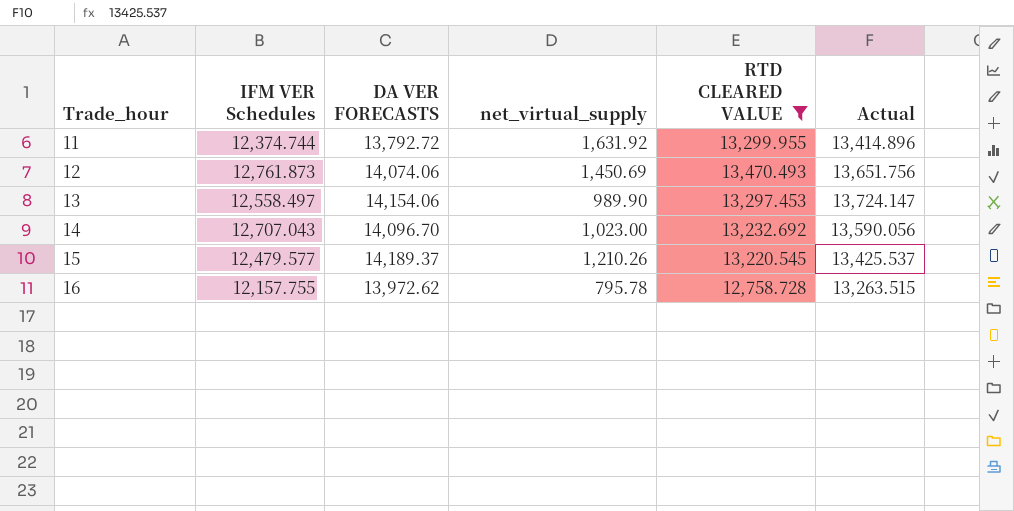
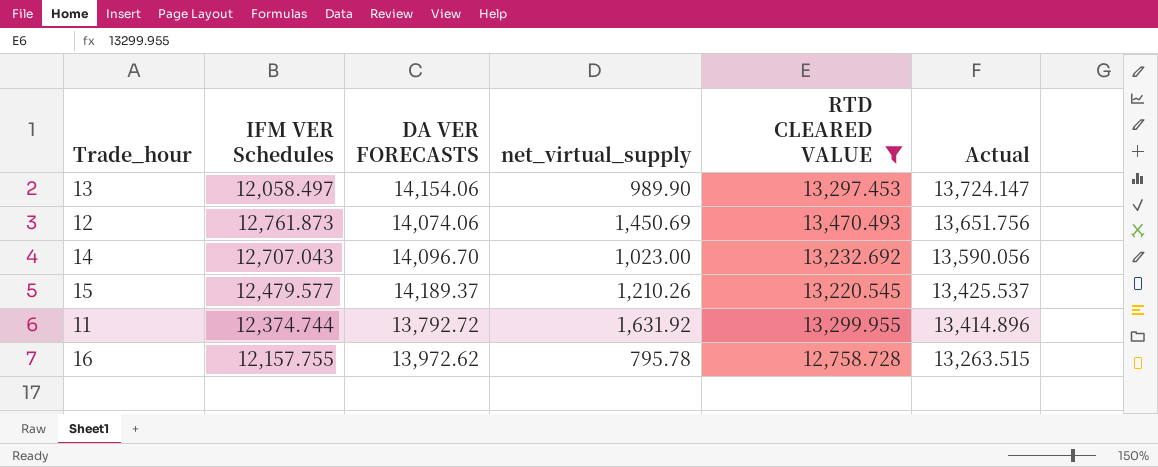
row order: Trade_hour ascending -> Actual descending
13 | IFM VER Schedules: 12,558.497 -> 12,058.497

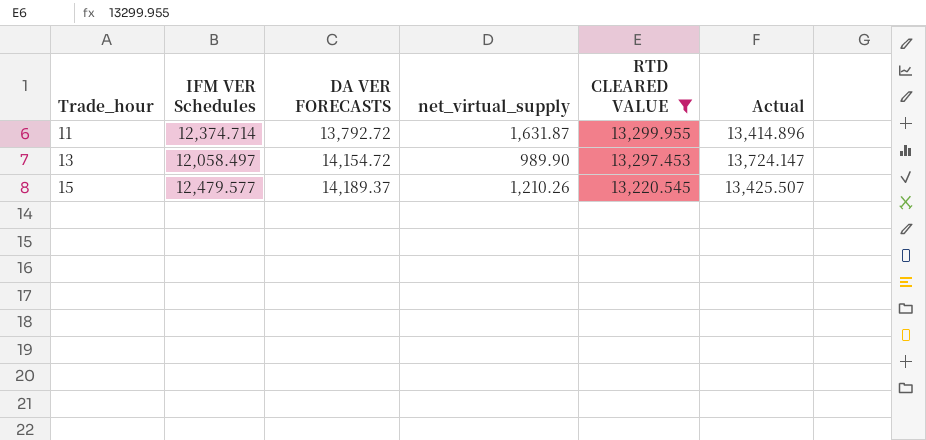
row order: Actual descending -> Trade_hour ascending
row 12: 12,761.873 | 14,074.06 | 1,450.69 | 13,470.493 | 13,651.756 -> none
row 14: 12,707.043 | 14,096.70 | 1,023.00 | 13,232.692 | 13,590.056 -> none
row 16: 12,157.755 | 13,972.62 | 795.78 | 12,758.728 | 13,263.515 -> none
11 | IFM VER Schedules: 12,374.744 -> 12,374.714
11 | net_virtual_supply: 1,631.92 -> 1,631.87
13 | DA VER FORECASTS: 14,154.06 -> 14,154.72
15 | Actual: 13,425.537 -> 13,425.507

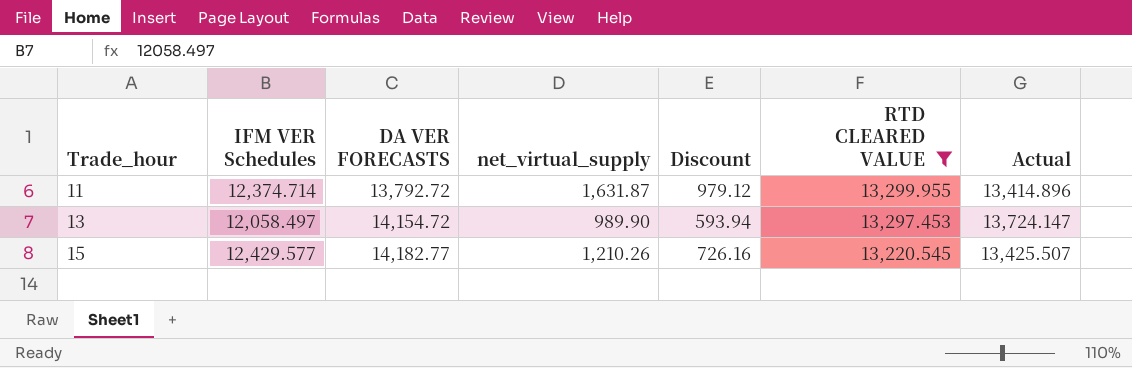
column Discount | formula: none -> [net_virtual_supply] * 0.6
15 | IFM VER Schedules: 12,479.577 -> 12,429.577
15 | DA VER FORECASTS: 14,189.37 -> 14,182.77

